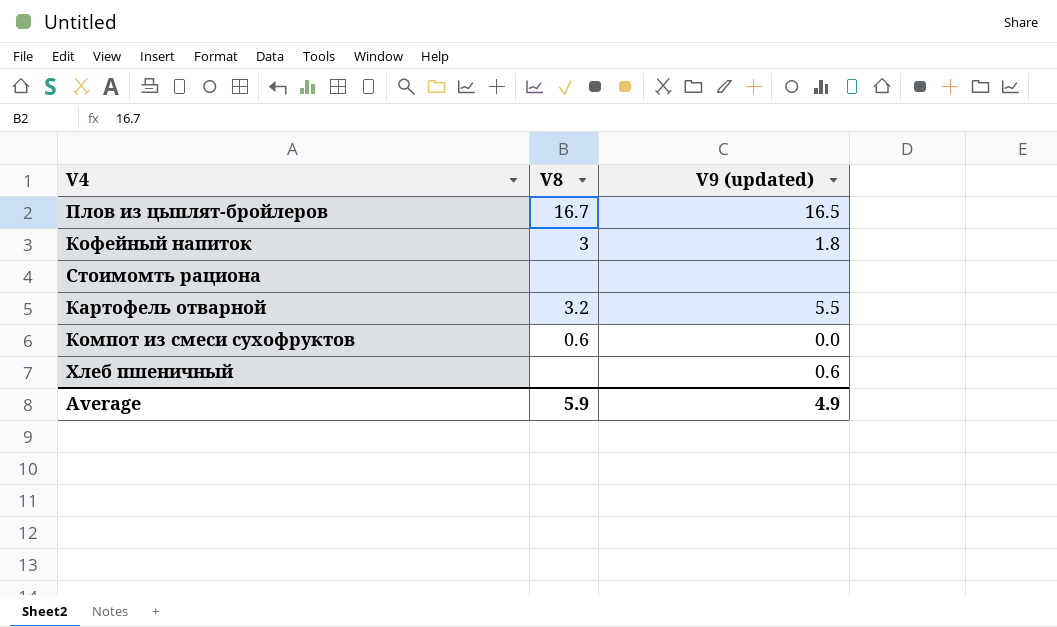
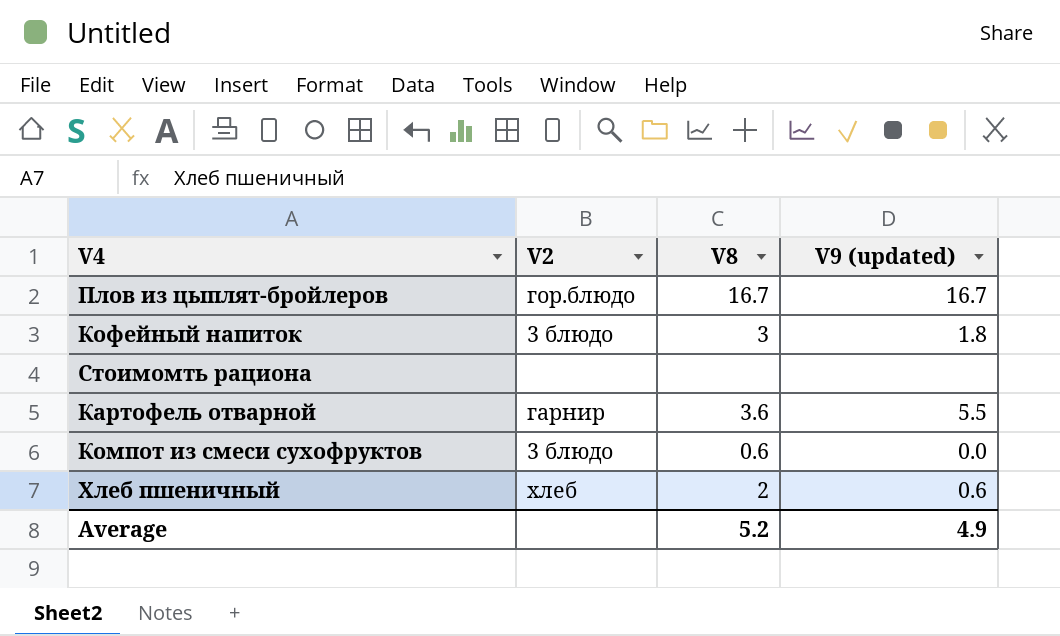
column V2 | position: none -> 2
Плов из цыплят-бройлеров | V9 (updated): 16.5 -> 16.7
Картофель отварной | V8: 3.2 -> 3.6
Хлеб пшеничный | V8: none -> 2
Average | V8: 5.9 -> 5.2

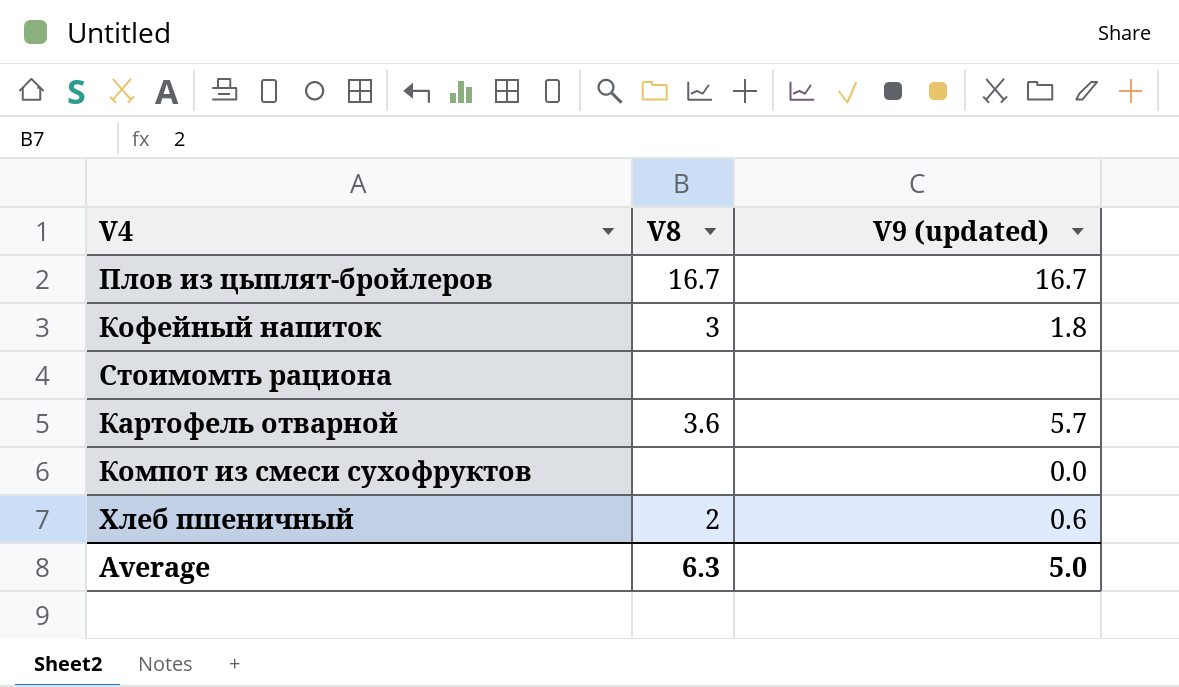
column V2 | position: 2 -> none
Картофель отварной | V9 (updated): 5.5 -> 5.7
Компот из смеси сухофруктов | V8: 0.6 -> none
Average | V8: 5.2 -> 6.3
Average | V9 (updated): 4.9 -> 5.0

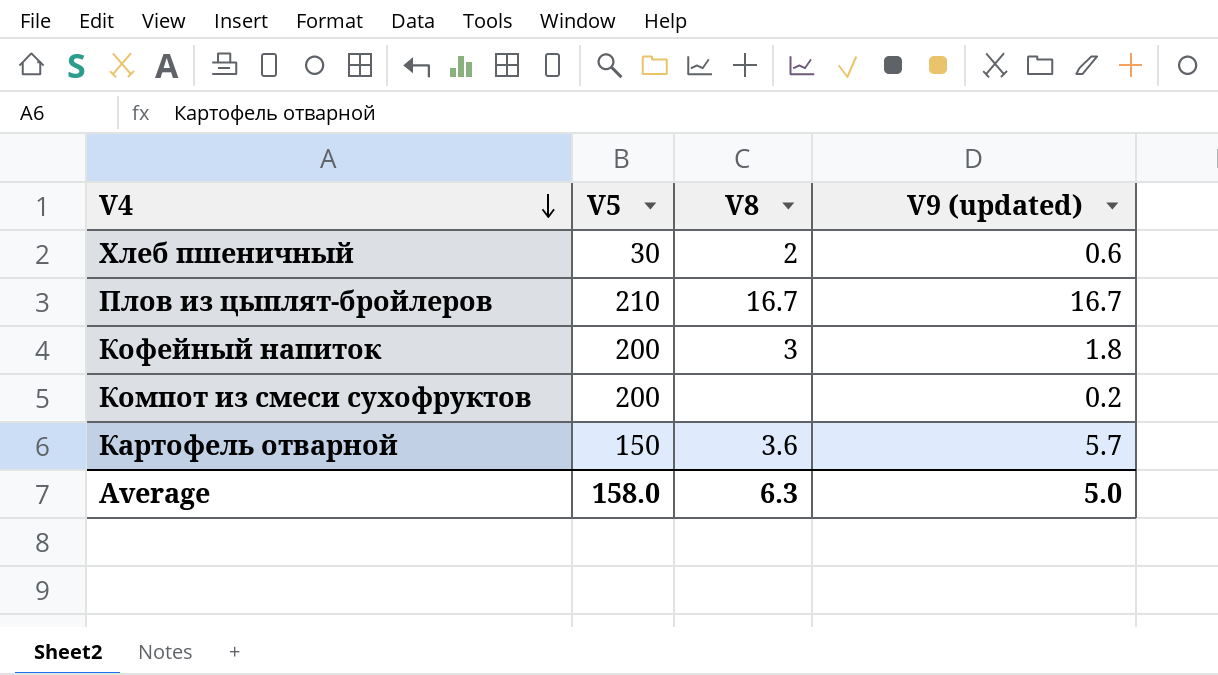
row order: none -> V4 descending
column V5 | position: none -> 2
row Стоимомть рациона: none | none -> none
Компот из смеси сухофруктов | V9 (updated): 0.0 -> 0.2

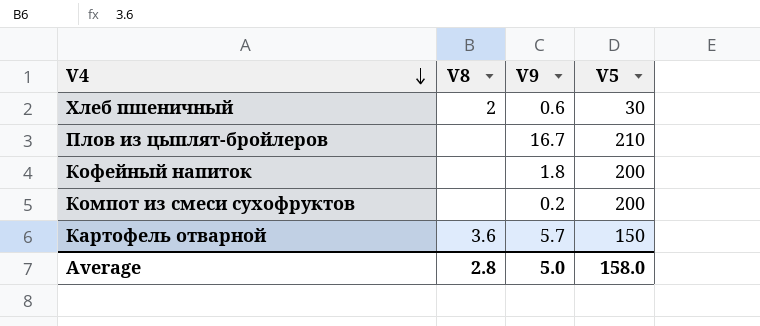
column name: V9 (updated) -> V9
column V5 | position: 2 -> 4
Плов из цыплят-бройлеров | V8: 16.7 -> none
Кофейный напиток | V8: 3 -> none
Average | V8: 6.3 -> 2.8

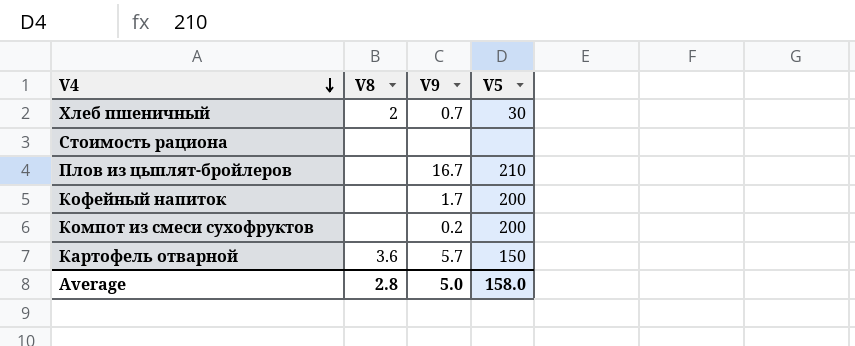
Хлеб пшеничный | V9: 0.6 -> 0.7
row Стоимость рациона: none -> none | none | none
Кофейный напиток | V9: 1.8 -> 1.7

